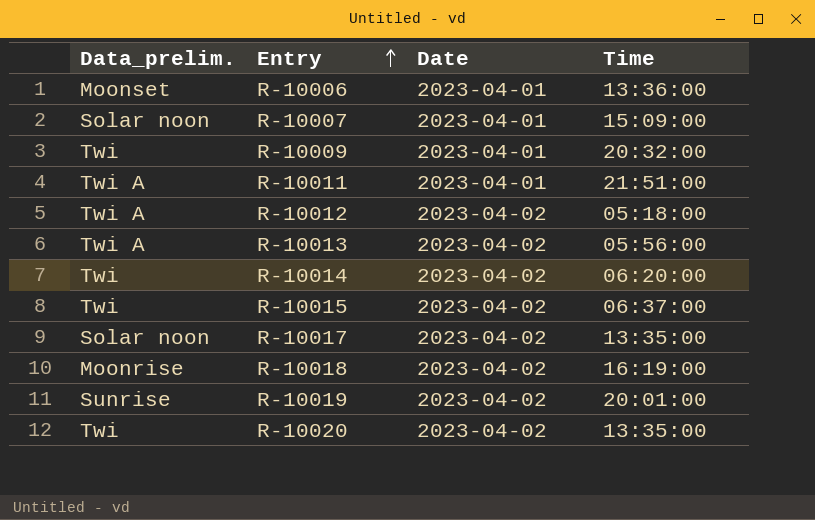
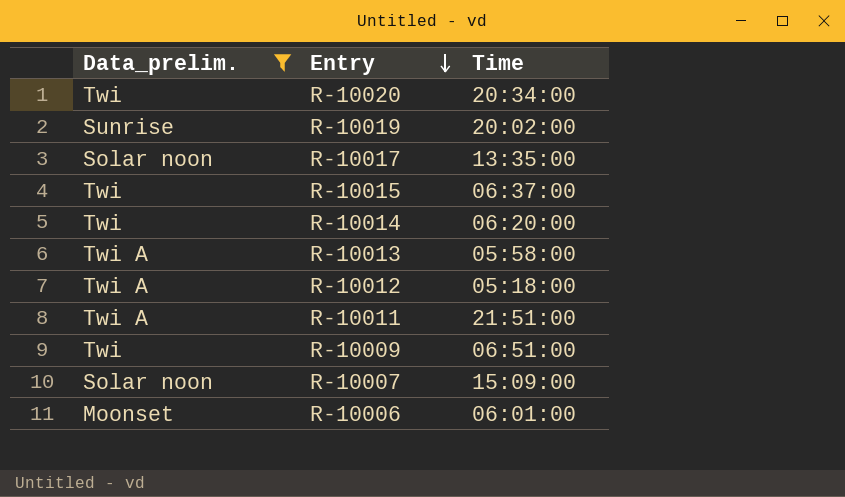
filter: none -> Data_prelim. != Moonrise
row order: Entry ascending -> Entry descending
column Date | position: 3 -> none
R-10020 | Time: 13:35:00 -> 20:34:00
R-10019 | Time: 20:01:00 -> 20:02:00
R-10013 | Time: 05:56:00 -> 05:58:00
R-10009 | Time: 20:32:00 -> 06:51:00
R-10006 | Time: 13:36:00 -> 06:01:00

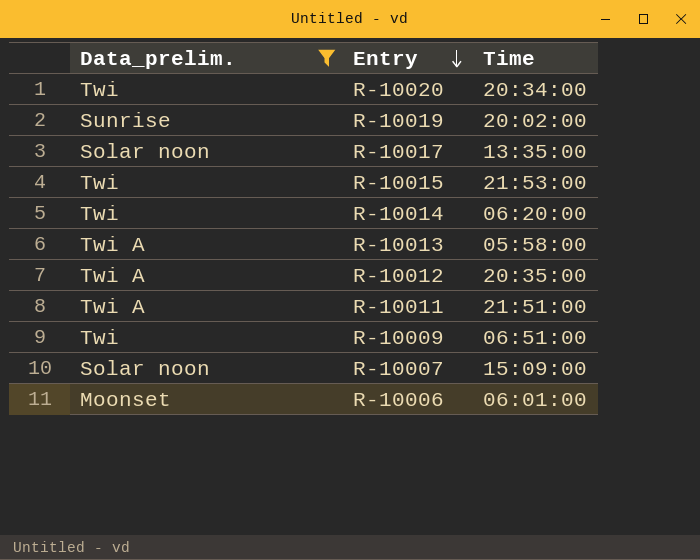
R-10015 | Time: 06:37:00 -> 21:53:00
R-10012 | Time: 05:18:00 -> 20:35:00

